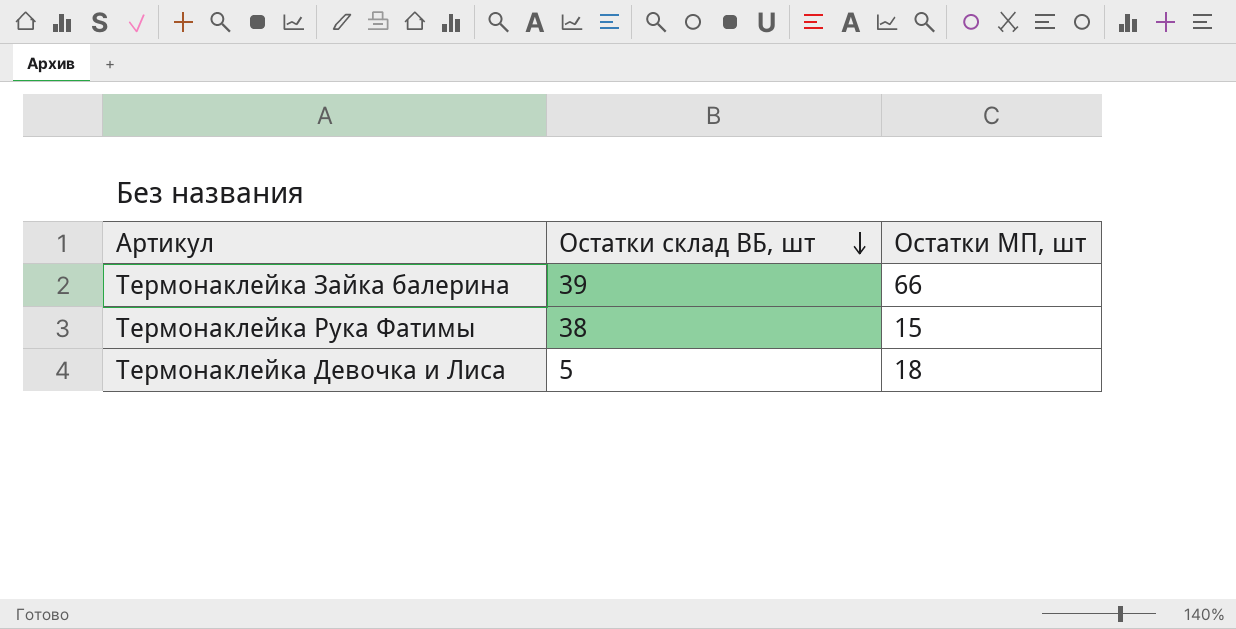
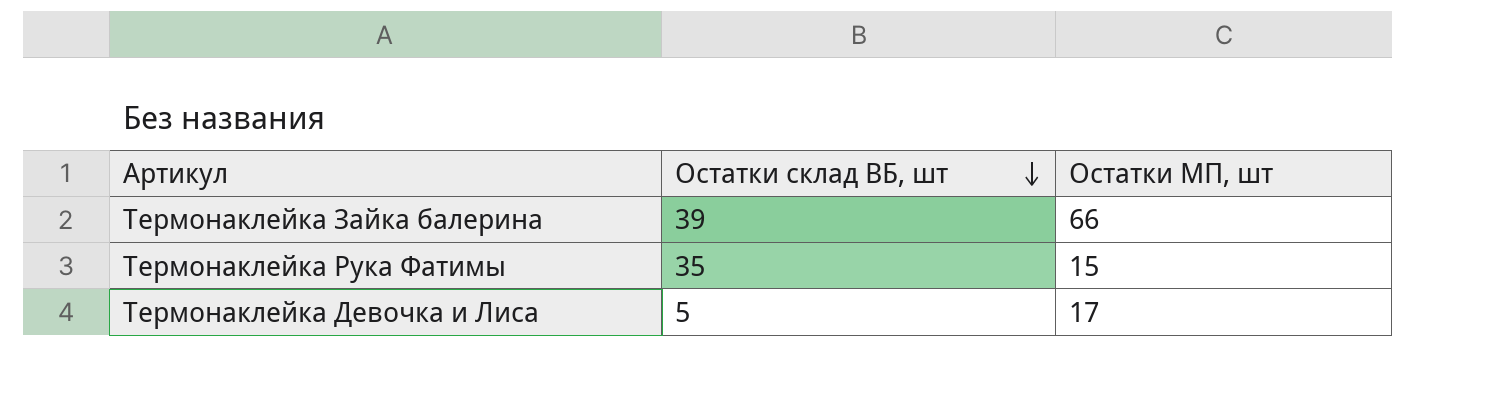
Термонаклейка Рука Фатимы | Остатки склад ВБ, шт: 38 -> 35
Термонаклейка Девочка и Лиса | Остатки МП, шт: 18 -> 17

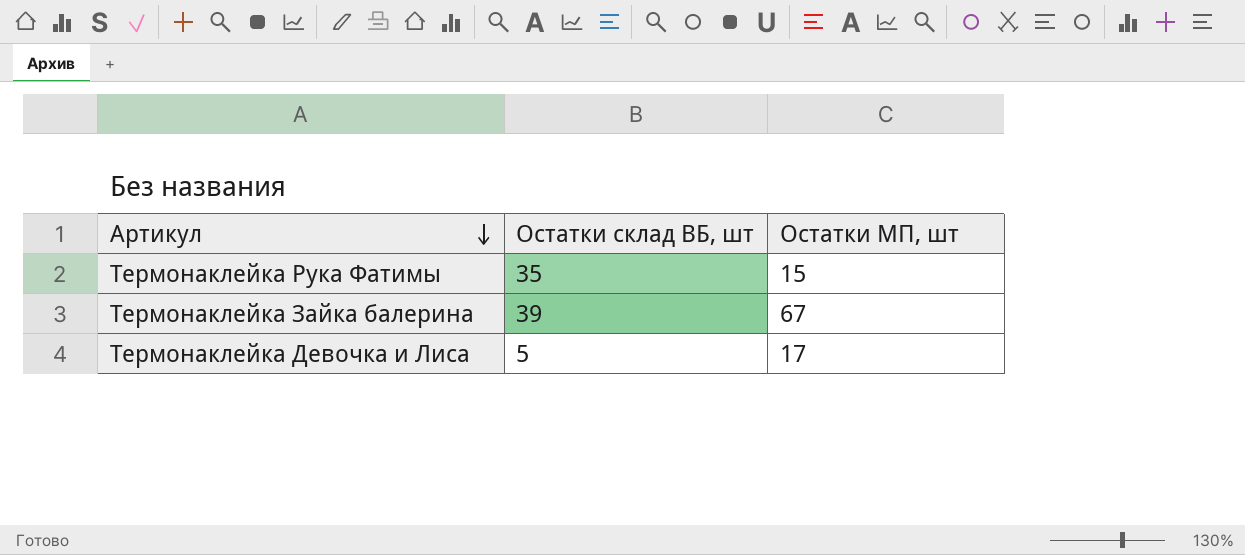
row order: Остатки склад ВБ, шт descending -> Артикул descending
Термонаклейка Зайка балерина | Остатки МП, шт: 66 -> 67

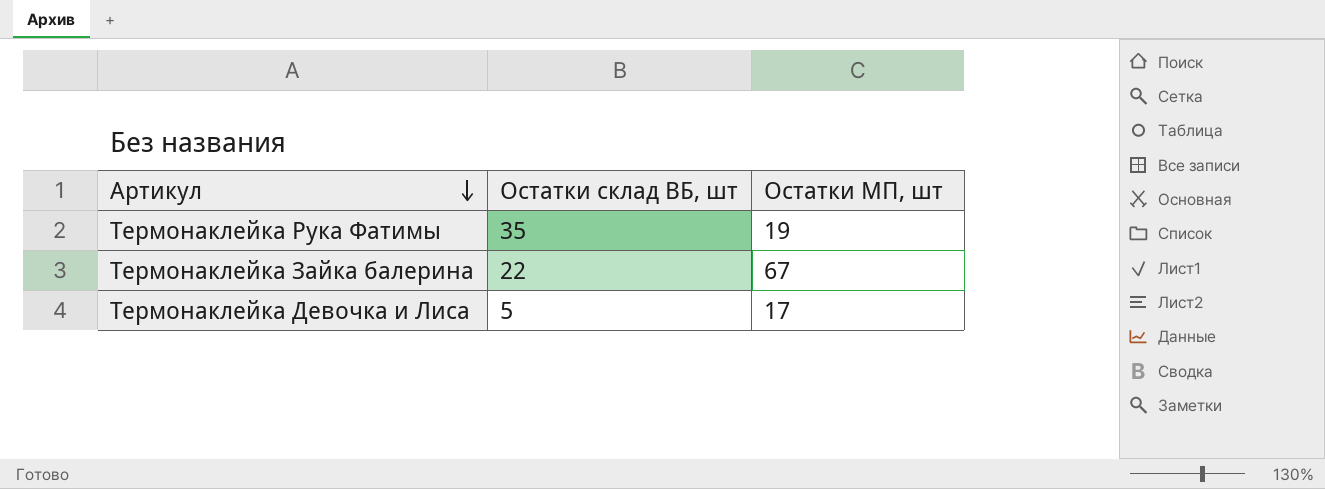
Термонаклейка Рука Фатимы | Остатки МП, шт: 15 -> 19
Термонаклейка Зайка балерина | Остатки склад ВБ, шт: 39 -> 22

